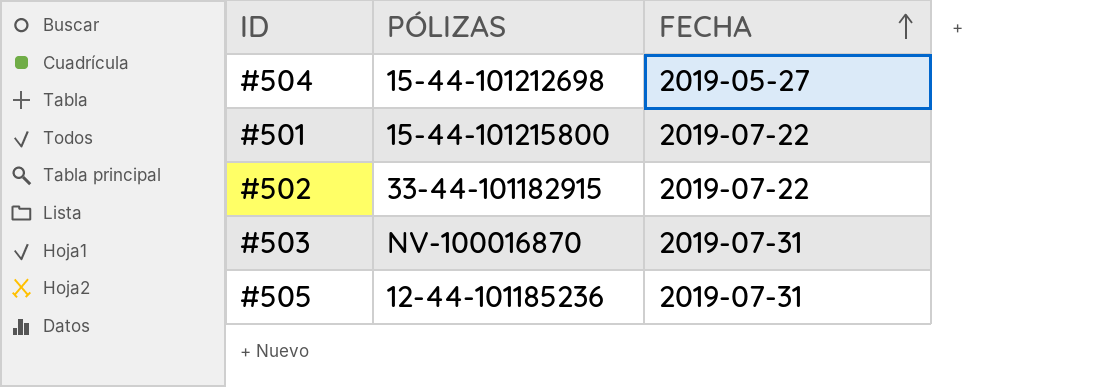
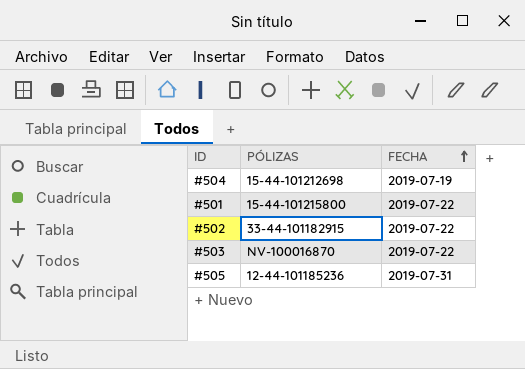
#504 | FECHA: 2019-05-27 -> 2019-07-19
#503 | FECHA: 2019-07-31 -> 2019-07-22

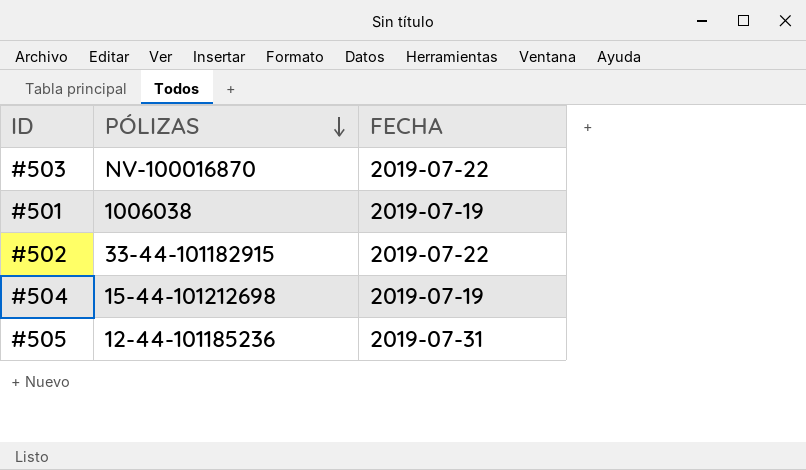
row order: FECHA ascending -> PÓLIZAS descending
#501 | PÓLIZAS: 15-44-101215800 -> 1006038
#501 | FECHA: 2019-07-22 -> 2019-07-19

